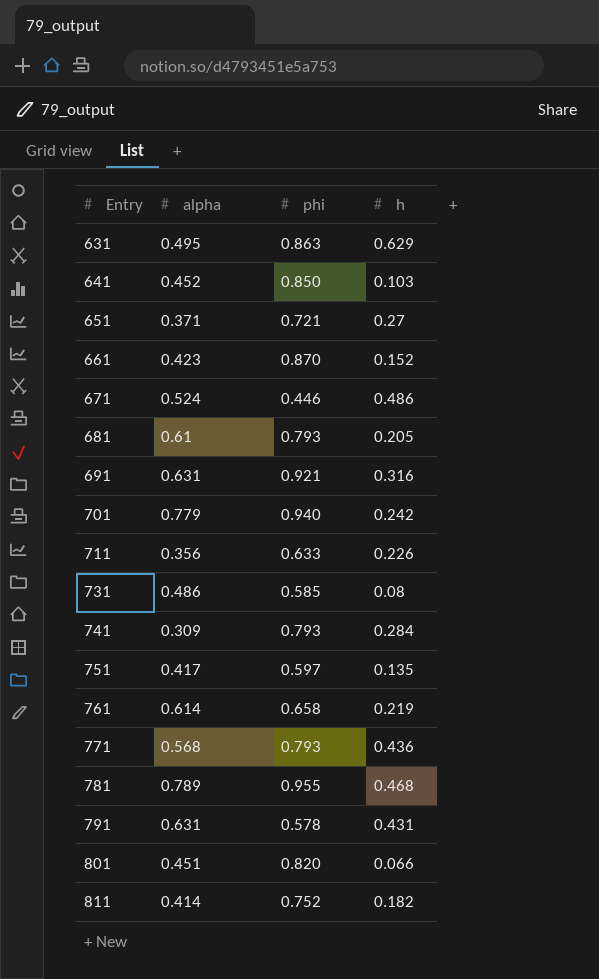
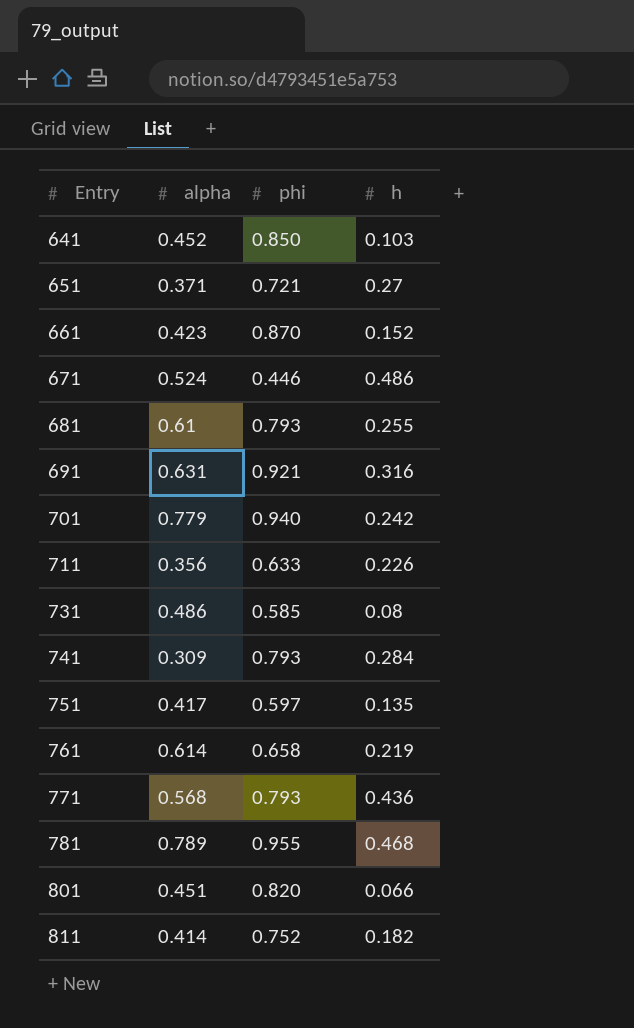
row 631: 0.495 | 0.863 | 0.629 -> none
row 791: 0.631 | 0.578 | 0.431 -> none
681 | h: 0.205 -> 0.255

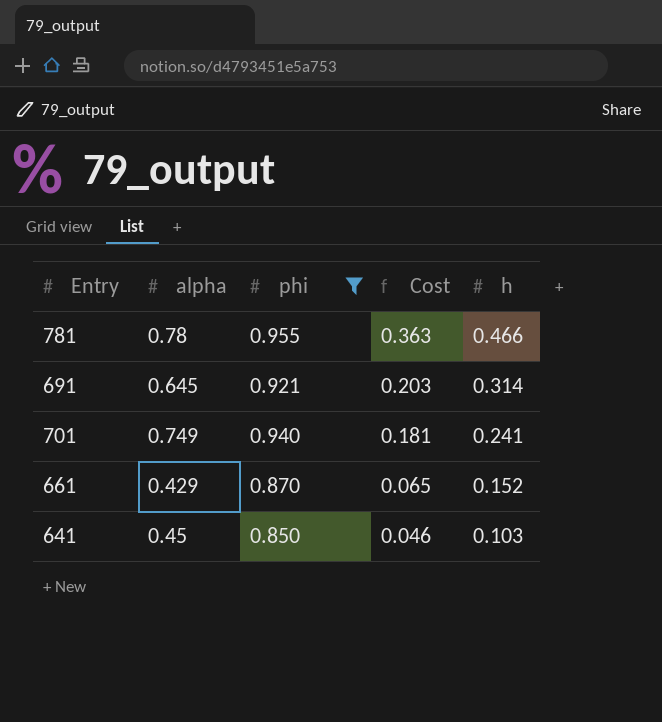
filter: none -> phi >= 0.850
row order: Entry ascending -> Cost descending
column Cost | formula: none -> [alpha] * [h]
781 | alpha: 0.789 -> 0.78
781 | h: 0.468 -> 0.466
691 | alpha: 0.631 -> 0.645
691 | h: 0.316 -> 0.314
701 | alpha: 0.779 -> 0.749
701 | h: 0.242 -> 0.241
661 | alpha: 0.423 -> 0.429
641 | alpha: 0.452 -> 0.45

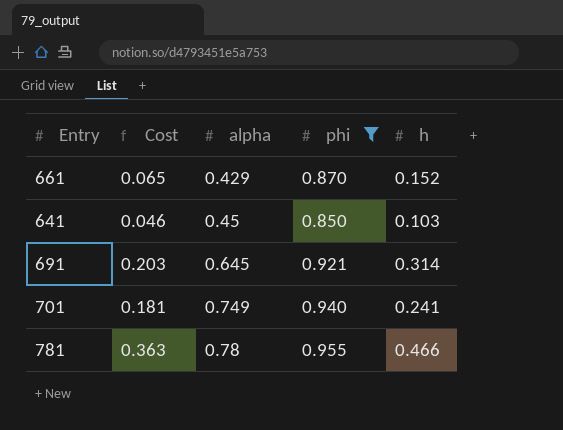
row order: Cost descending -> alpha ascending
column Cost | position: 4 -> 2

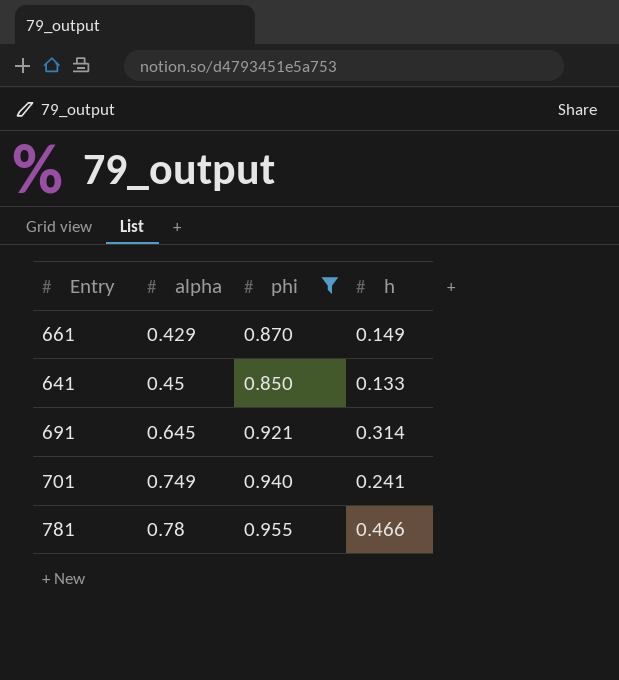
column Cost | formula: [alpha] * [h] -> none
661 | h: 0.152 -> 0.149
641 | h: 0.103 -> 0.133

